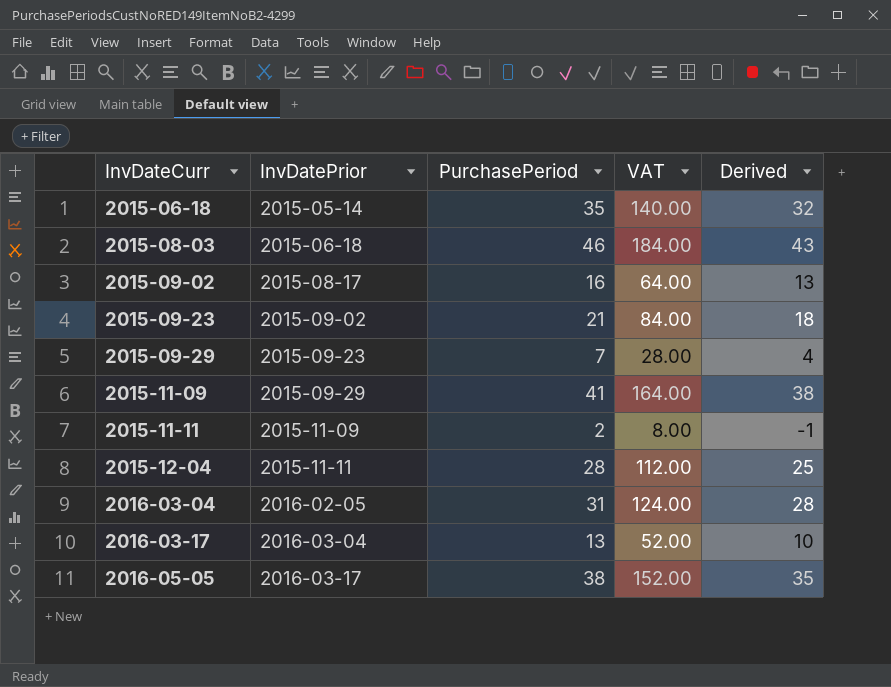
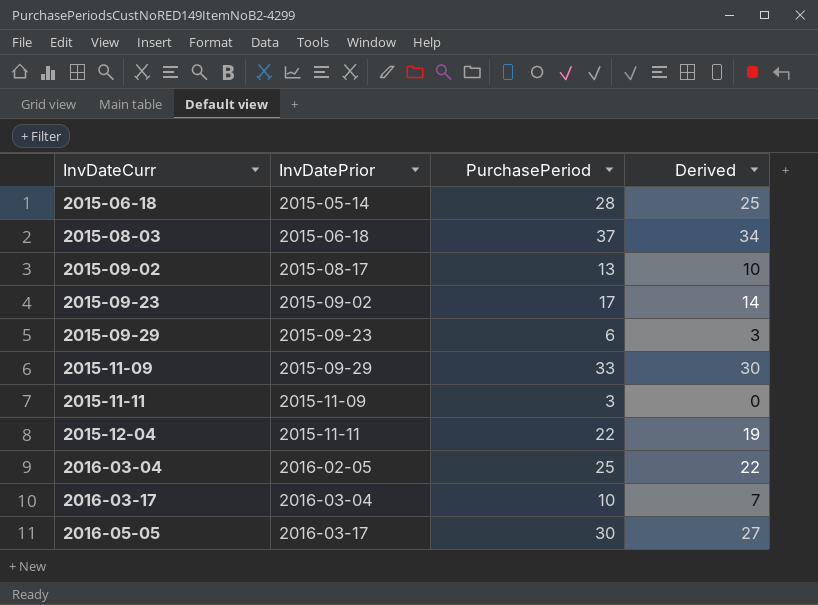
column VAT | formula: [PurchasePeriod] * 4 -> none
2015-06-18 | PurchasePeriod: 35 -> 28
2015-06-18 | Derived: 32 -> 25
2015-08-03 | PurchasePeriod: 46 -> 37
2015-08-03 | Derived: 43 -> 34
2015-09-02 | PurchasePeriod: 16 -> 13
2015-09-02 | Derived: 13 -> 10
2015-09-23 | PurchasePeriod: 21 -> 17
2015-09-23 | Derived: 18 -> 14
2015-09-29 | PurchasePeriod: 7 -> 6
2015-09-29 | Derived: 4 -> 3
2015-11-09 | PurchasePeriod: 41 -> 33
2015-11-09 | Derived: 38 -> 30
2015-11-11 | PurchasePeriod: 2 -> 3
2015-11-11 | Derived: -1 -> 0
2015-12-04 | PurchasePeriod: 28 -> 22
2015-12-04 | Derived: 25 -> 19
2016-03-04 | PurchasePeriod: 31 -> 25
2016-03-04 | Derived: 28 -> 22
2016-03-17 | PurchasePeriod: 13 -> 10
2016-03-17 | Derived: 10 -> 7
2016-05-05 | PurchasePeriod: 38 -> 30
2016-05-05 | Derived: 35 -> 27

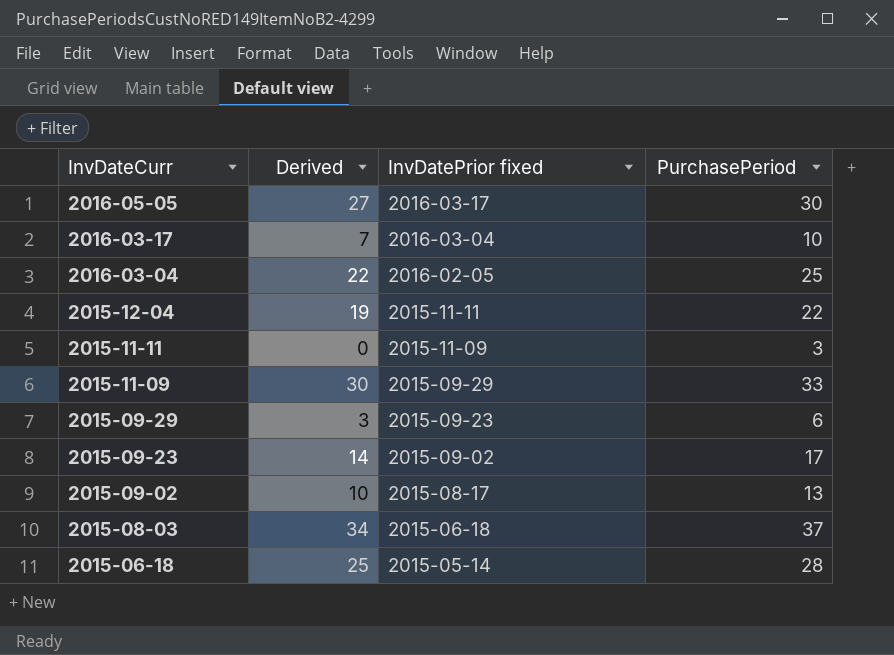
row order: InvDateCurr ascending -> InvDateCurr descending
column Derived | position: 4 -> 2
column name: InvDatePrior -> InvDatePrior fixed

